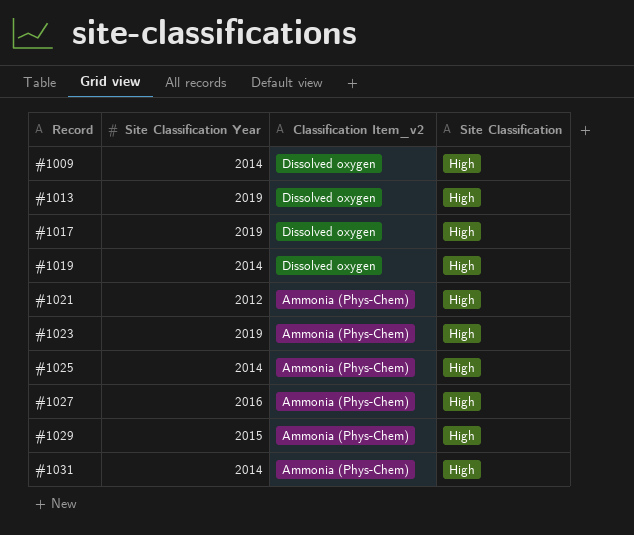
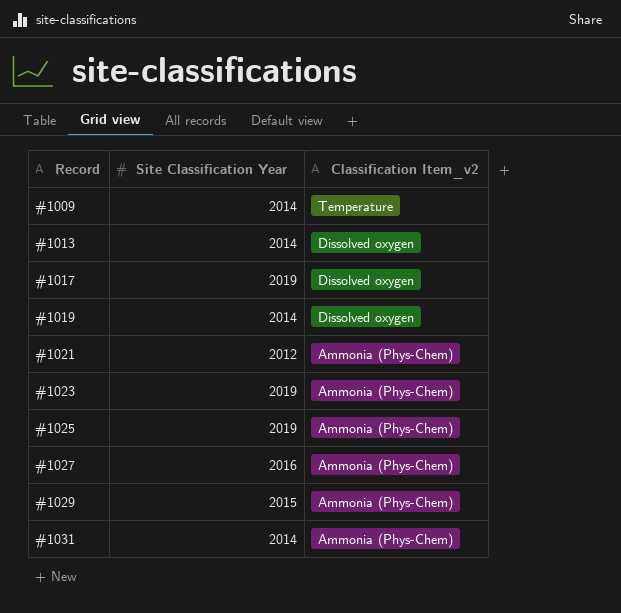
column Site Classification | position: 4 -> none
#1009 | Classification Item_v2: Dissolved oxygen -> Temperature
#1013 | Site Classification Year: 2019 -> 2014
#1025 | Site Classification Year: 2014 -> 2019

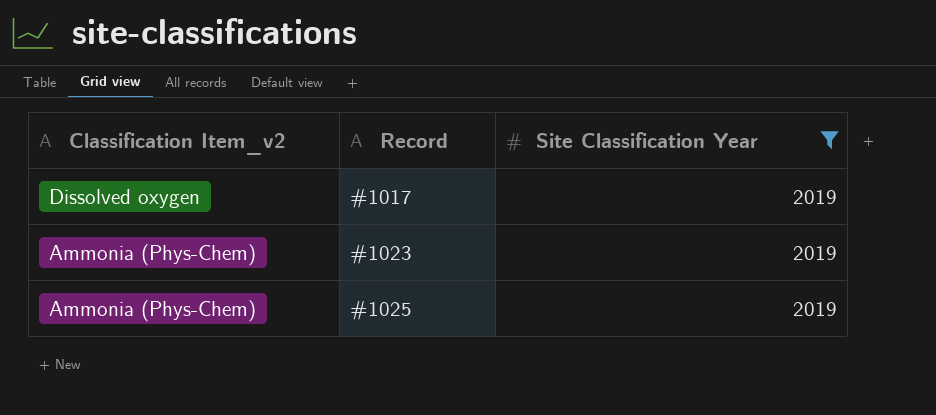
filter: none -> Site Classification Year = 2019
column Classification Item_v2 | position: 3 -> 1

